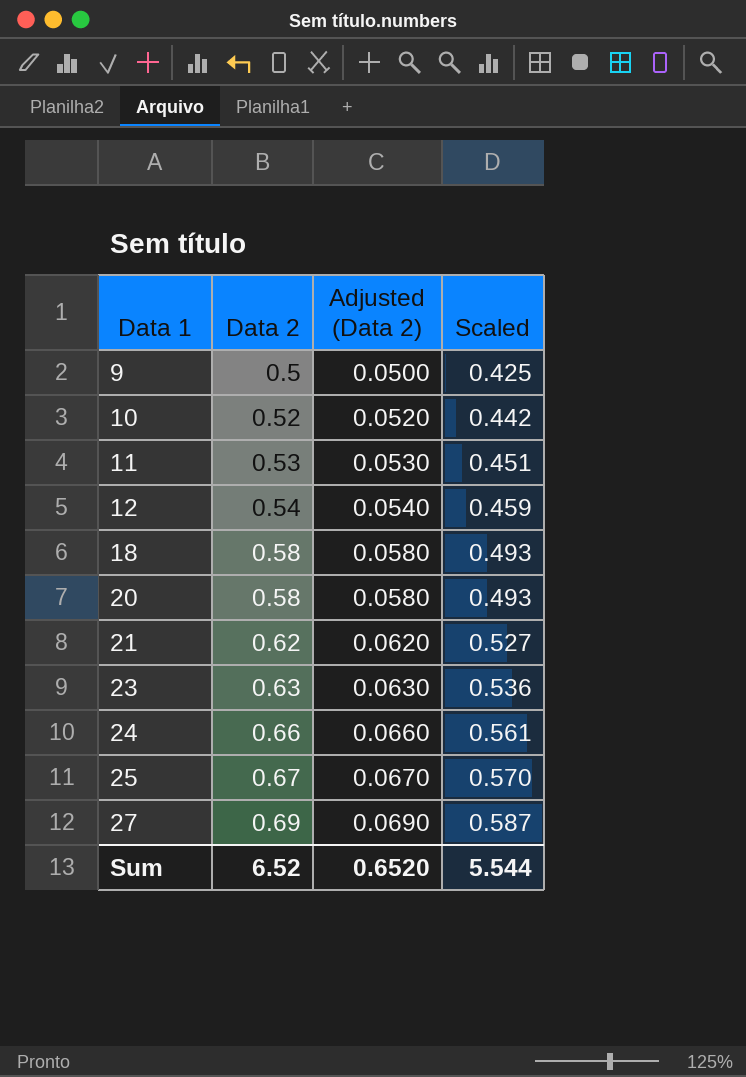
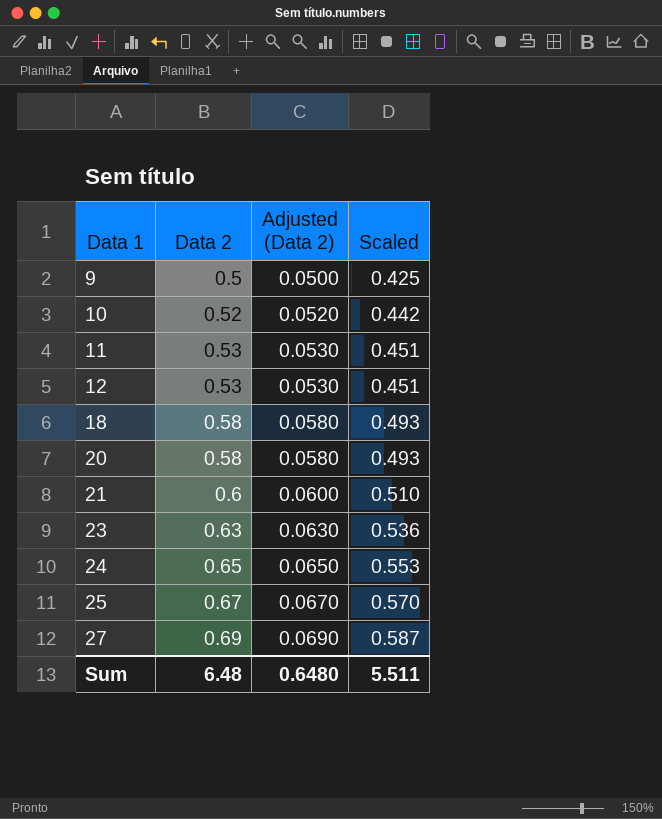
12 | Data 2: 0.54 -> 0.53
12 | Adjusted (Data 2): 0.0540 -> 0.0530
12 | Scaled: 0.459 -> 0.451
21 | Data 2: 0.62 -> 0.6
21 | Adjusted (Data 2): 0.0620 -> 0.0600
21 | Scaled: 0.527 -> 0.510
24 | Data 2: 0.66 -> 0.65
24 | Adjusted (Data 2): 0.0660 -> 0.0650
24 | Scaled: 0.561 -> 0.553
Sum | Data 2: 6.52 -> 6.48
Sum | Adjusted (Data 2): 0.6520 -> 0.6480
Sum | Scaled: 5.544 -> 5.511

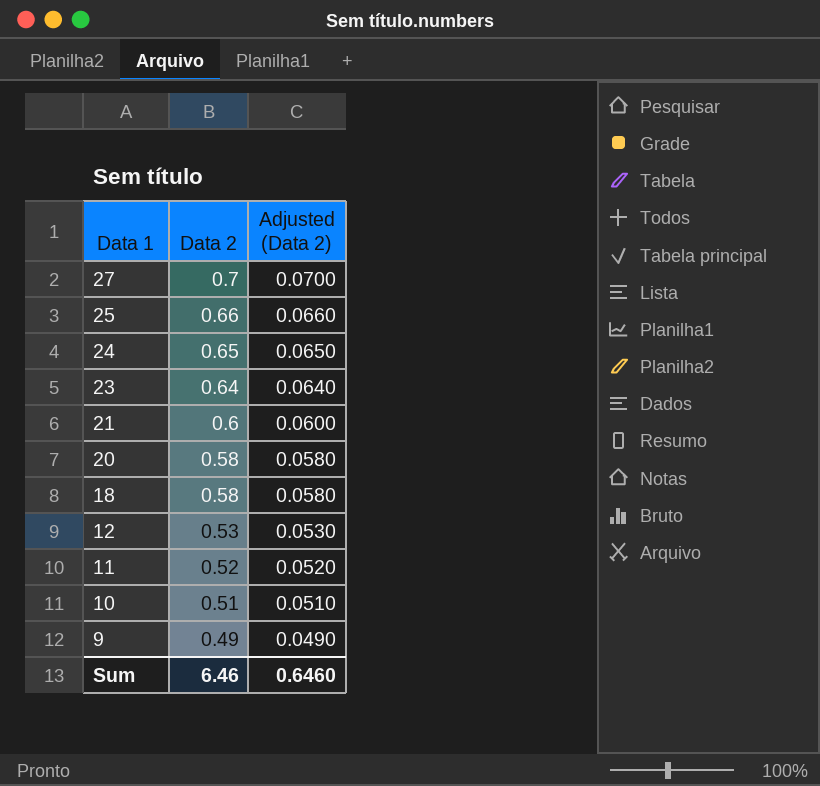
row order: Data 1 ascending -> Data 1 descending
column Scaled | formula: [Data 2] * 0.85 -> none
27 | Data 2: 0.69 -> 0.7
27 | Adjusted (Data 2): 0.0690 -> 0.0700
25 | Data 2: 0.67 -> 0.66
25 | Adjusted (Data 2): 0.0670 -> 0.0660
23 | Data 2: 0.63 -> 0.64
23 | Adjusted (Data 2): 0.0630 -> 0.0640
11 | Data 2: 0.53 -> 0.52
11 | Adjusted (Data 2): 0.0530 -> 0.0520
10 | Data 2: 0.52 -> 0.51
10 | Adjusted (Data 2): 0.0520 -> 0.0510
9 | Data 2: 0.5 -> 0.49
9 | Adjusted (Data 2): 0.0500 -> 0.0490
Sum | Data 2: 6.48 -> 6.46
Sum | Adjusted (Data 2): 0.6480 -> 0.6460

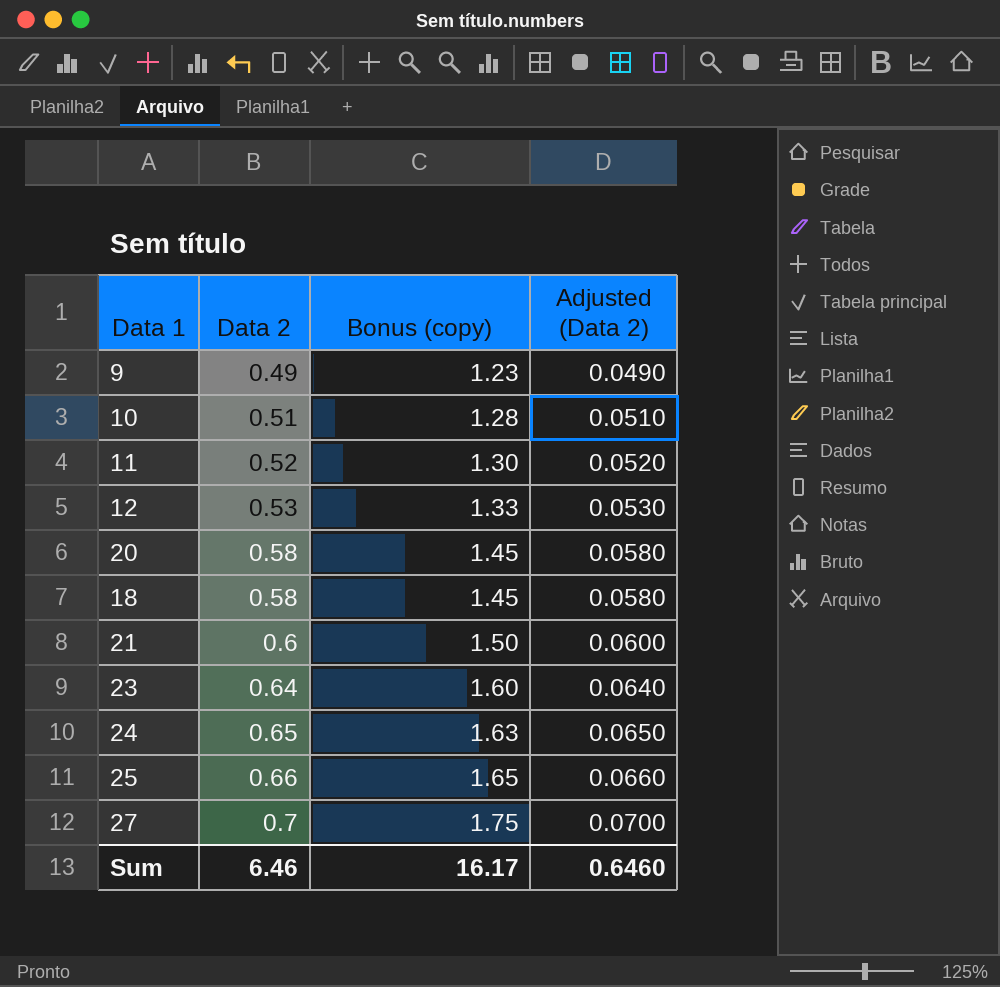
row order: Data 1 descending -> Data 2 ascending
column Bonus (copy) | formula: none -> [Data 2] * 2.5

